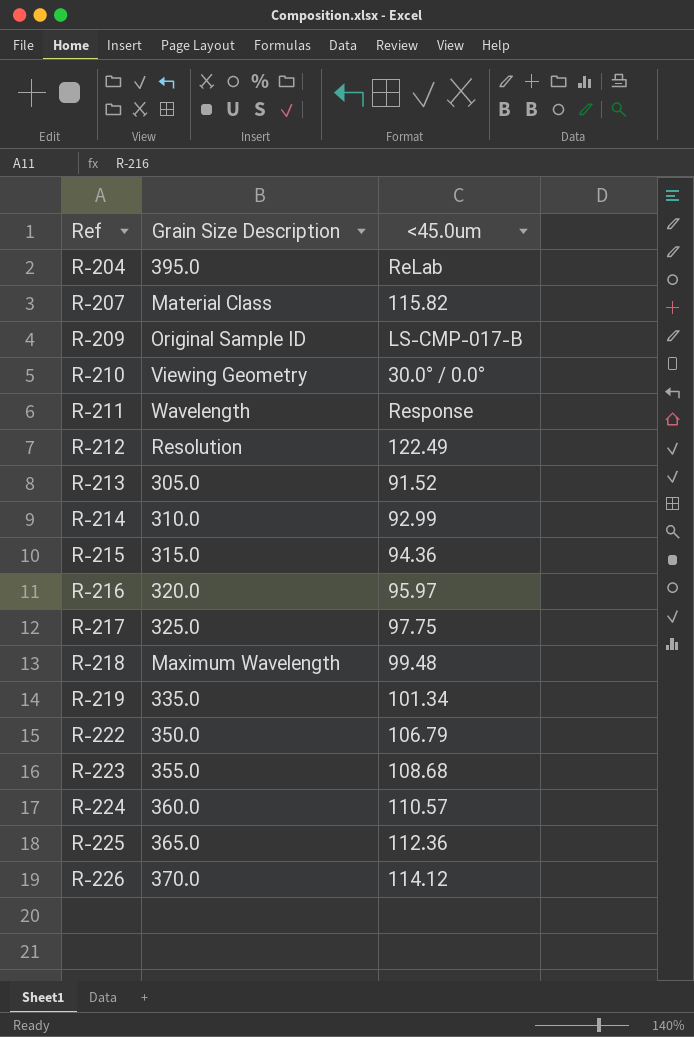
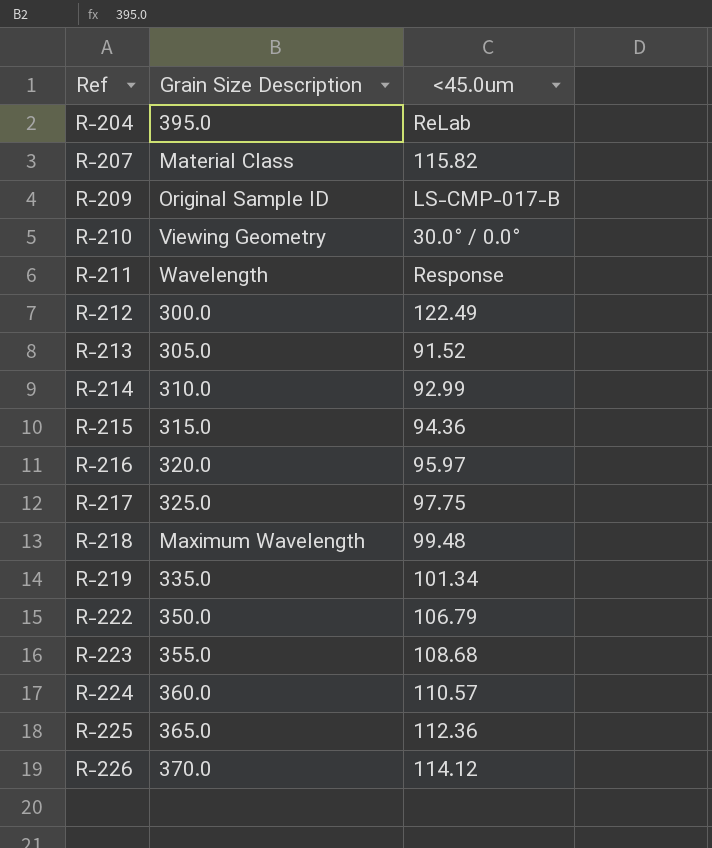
R-212 | Grain Size Description: Resolution -> 300.0

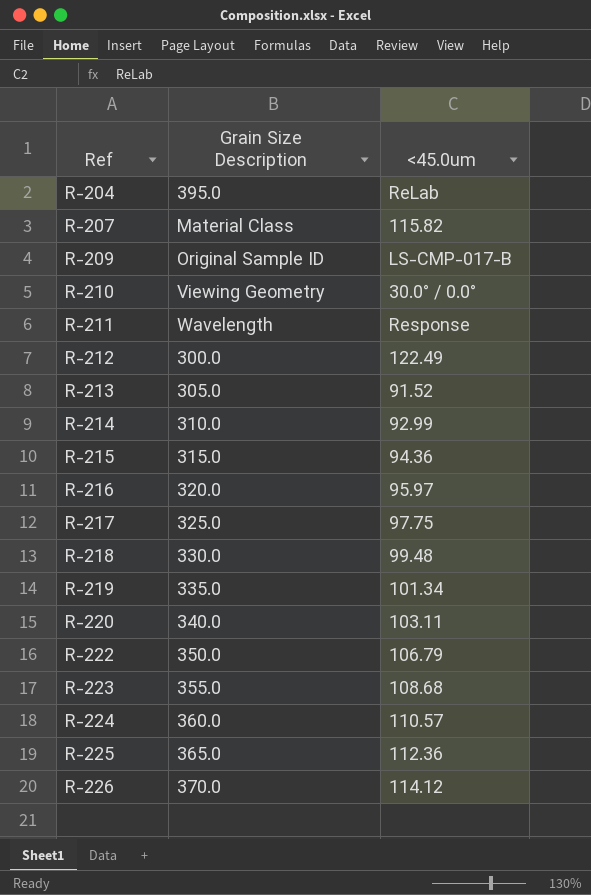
R-218 | Grain Size Description: Maximum Wavelength -> 330.0
row R-220: none -> 340.0 | 103.11

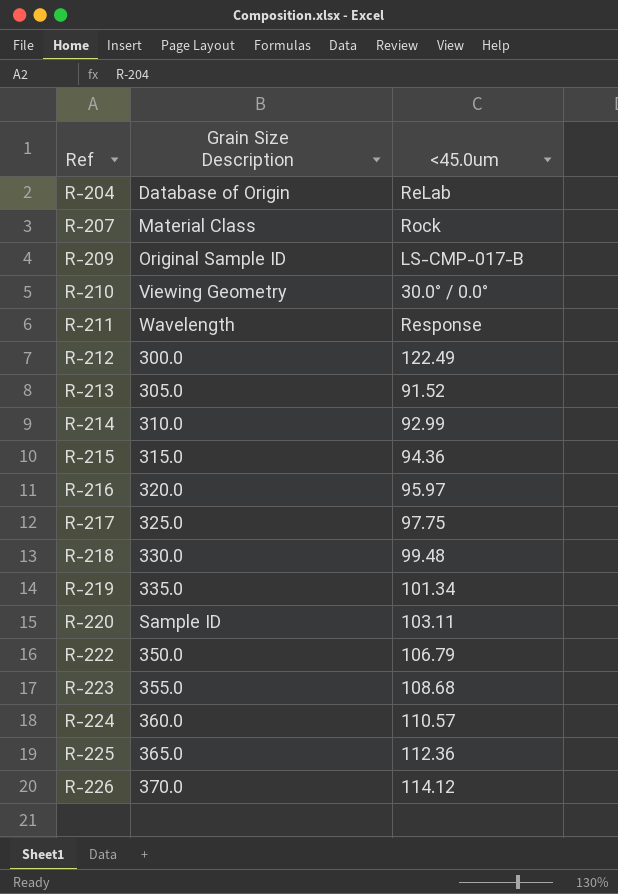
R-204 | Grain Size Description: 395.0 -> Database of Origin
R-207 | <45.0um: 115.82 -> Rock
R-220 | Grain Size Description: 340.0 -> Sample ID

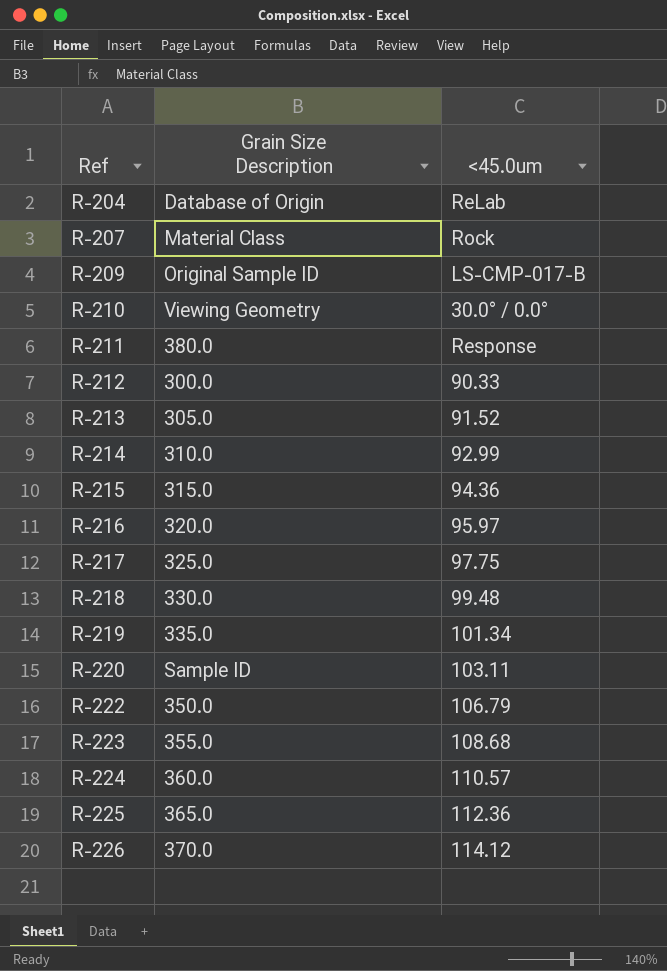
R-211 | Grain Size Description: Wavelength -> 380.0
R-212 | <45.0um: 122.49 -> 90.33

